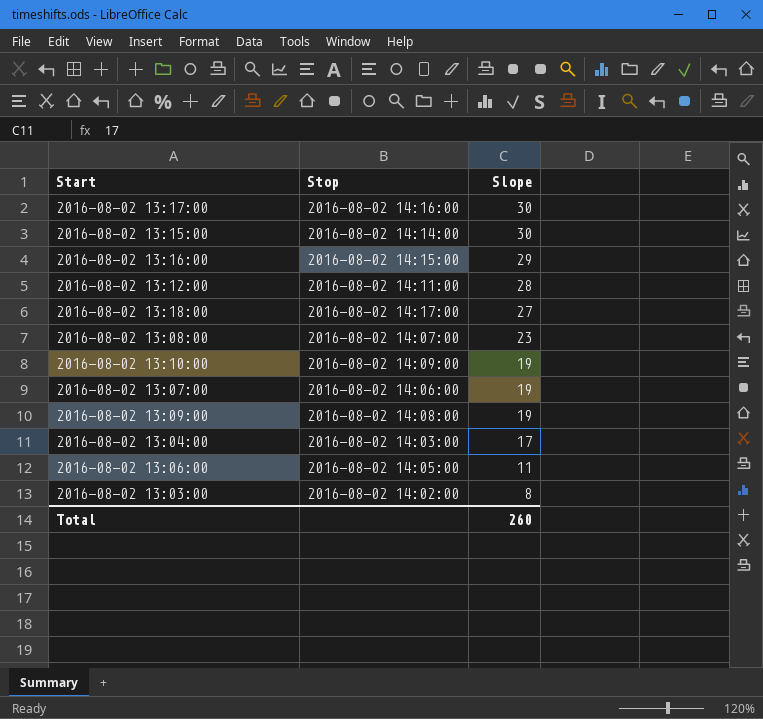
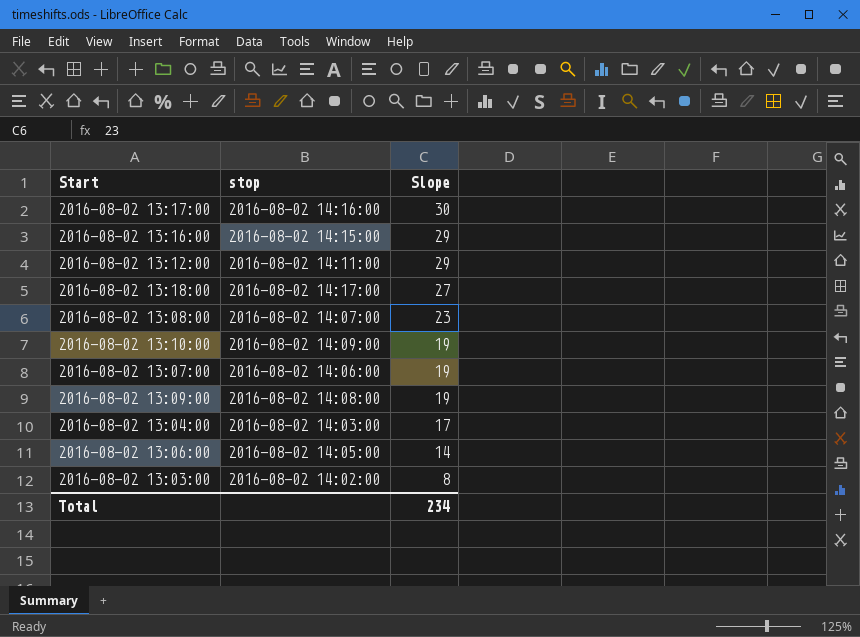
column name: Stop -> stop
row 2016-08-02 13:15:00: 2016-08-02 14:14:00 | 30 -> none
2016-08-02 13:12:00 | Slope: 28 -> 29
2016-08-02 13:06:00 | Slope: 11 -> 14
Total | Slope: 260 -> 234

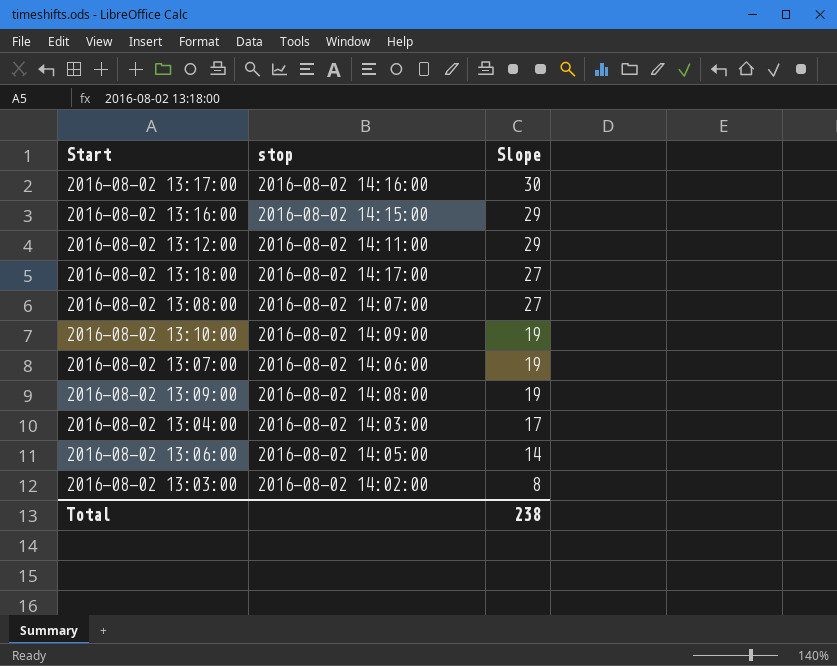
2016-08-02 13:08:00 | Slope: 23 -> 27
Total | Slope: 234 -> 238

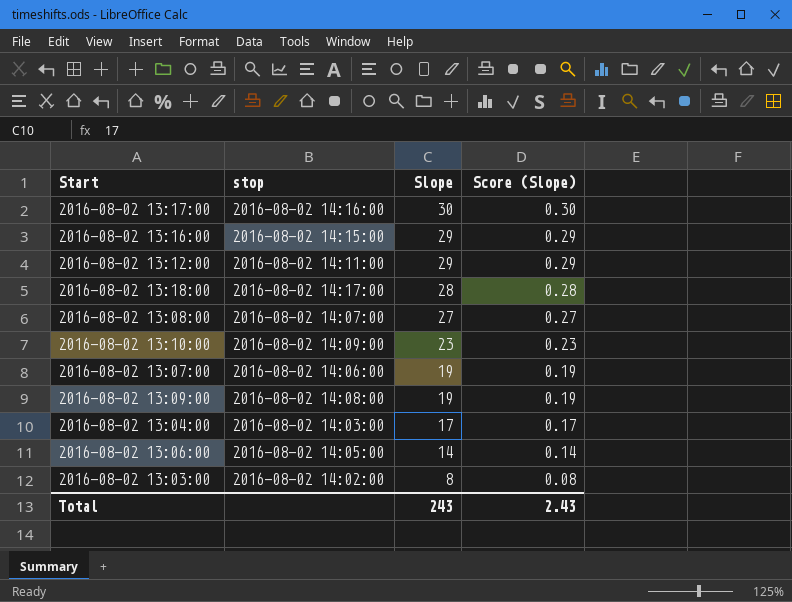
column Score (Slope) | formula: none -> [Slope] * 0.01
2016-08-02 13:18:00 | Slope: 27 -> 28
2016-08-02 13:10:00 | Slope: 19 -> 23
Total | Slope: 238 -> 243

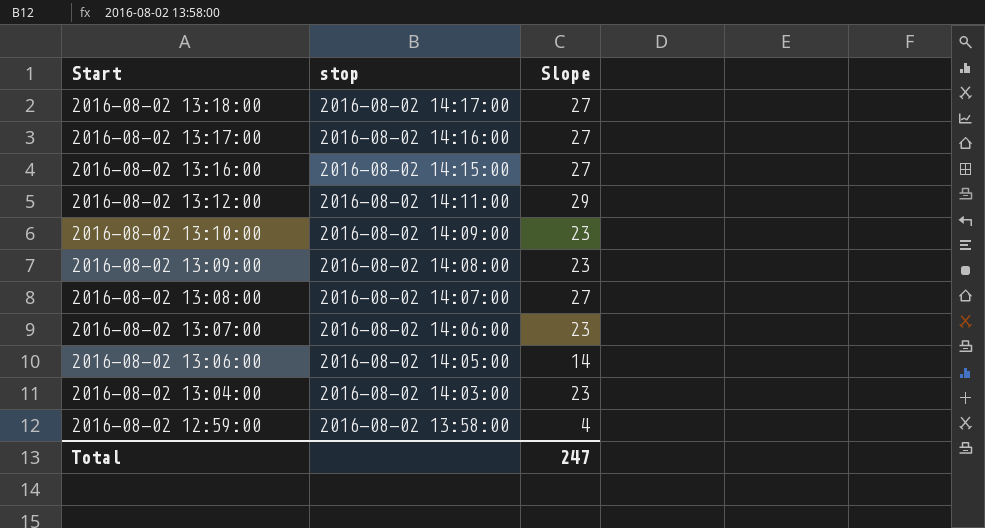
row order: Slope descending -> Start descending
column Score (Slope) | formula: [Slope] * 0.01 -> none
row 2016-08-02 13:03:00: 2016-08-02 14:02:00 | 8 | 0.08 -> none
2016-08-02 13:18:00 | Slope: 28 -> 27
2016-08-02 13:17:00 | Slope: 30 -> 27
2016-08-02 13:16:00 | Slope: 29 -> 27
2016-08-02 13:09:00 | Slope: 19 -> 23
2016-08-02 13:07:00 | Slope: 19 -> 23
2016-08-02 13:04:00 | Slope: 17 -> 23
row 2016-08-02 12:59:00: none -> 2016-08-02 13:58:00 | 4
Total | Slope: 243 -> 247

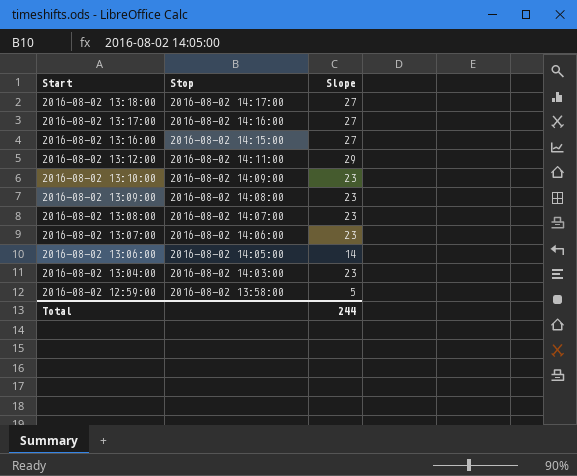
column name: stop -> Stop
2016-08-02 13:08:00 | Slope: 27 -> 23
2016-08-02 12:59:00 | Slope: 4 -> 5
Total | Slope: 247 -> 244

